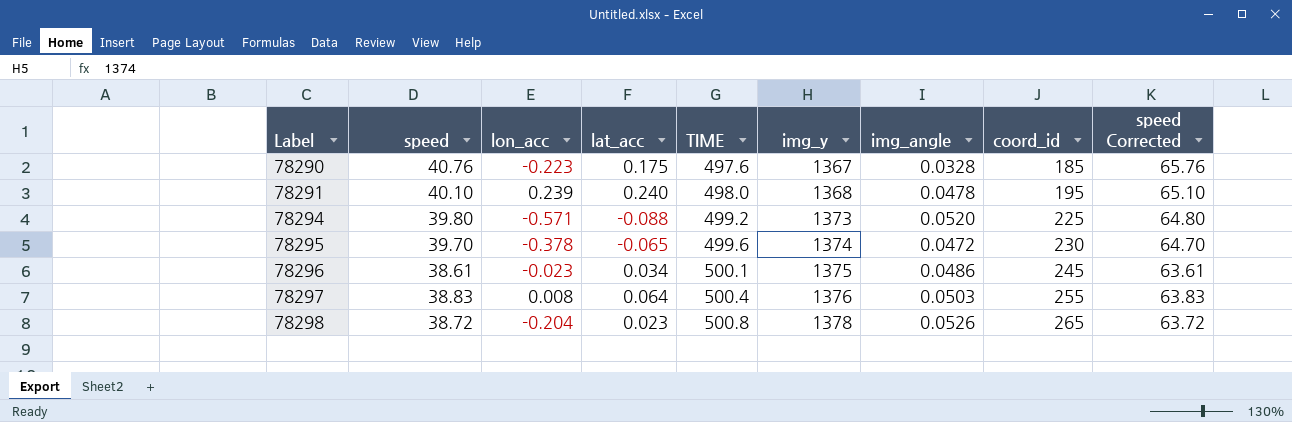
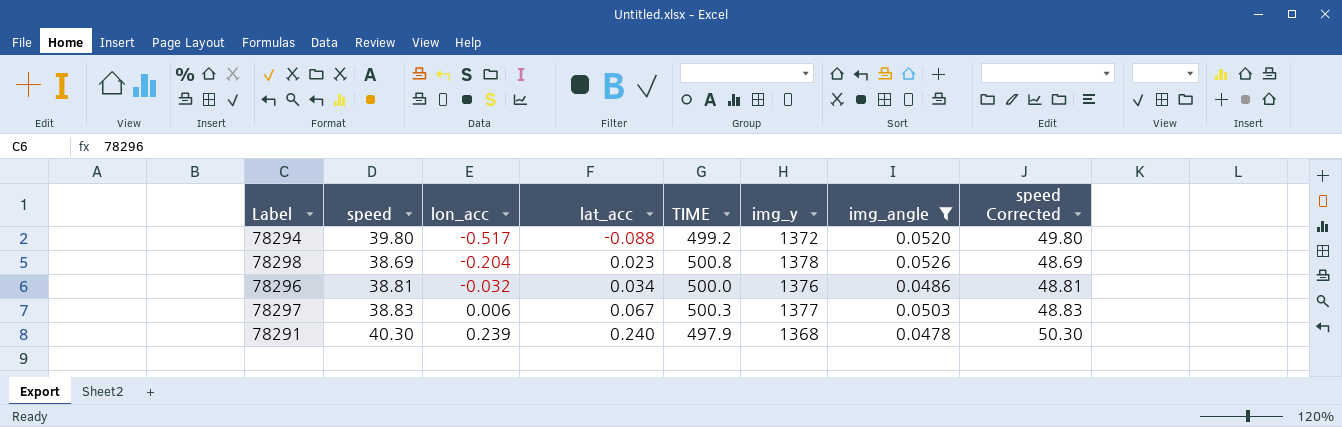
filter: none -> img_angle >= 0.0478
row order: Label ascending -> lon_acc ascending
column coord_id | position: 8 -> none
column speed Corrected | formula: [speed] + 25 -> [speed] + 10
78294 | lon_acc: -0.571 -> -0.517
78294 | img_y: 1373 -> 1372
78298 | speed: 38.72 -> 38.69
78296 | speed: 38.61 -> 38.81
78296 | lon_acc: -0.023 -> -0.032
78296 | TIME: 500.1 -> 500.0
78296 | img_y: 1375 -> 1376
78297 | lon_acc: 0.008 -> 0.006
78297 | lat_acc: 0.064 -> 0.067
78297 | TIME: 500.4 -> 500.3
78297 | img_y: 1376 -> 1377
78291 | speed: 40.10 -> 40.30
78291 | TIME: 498.0 -> 497.9

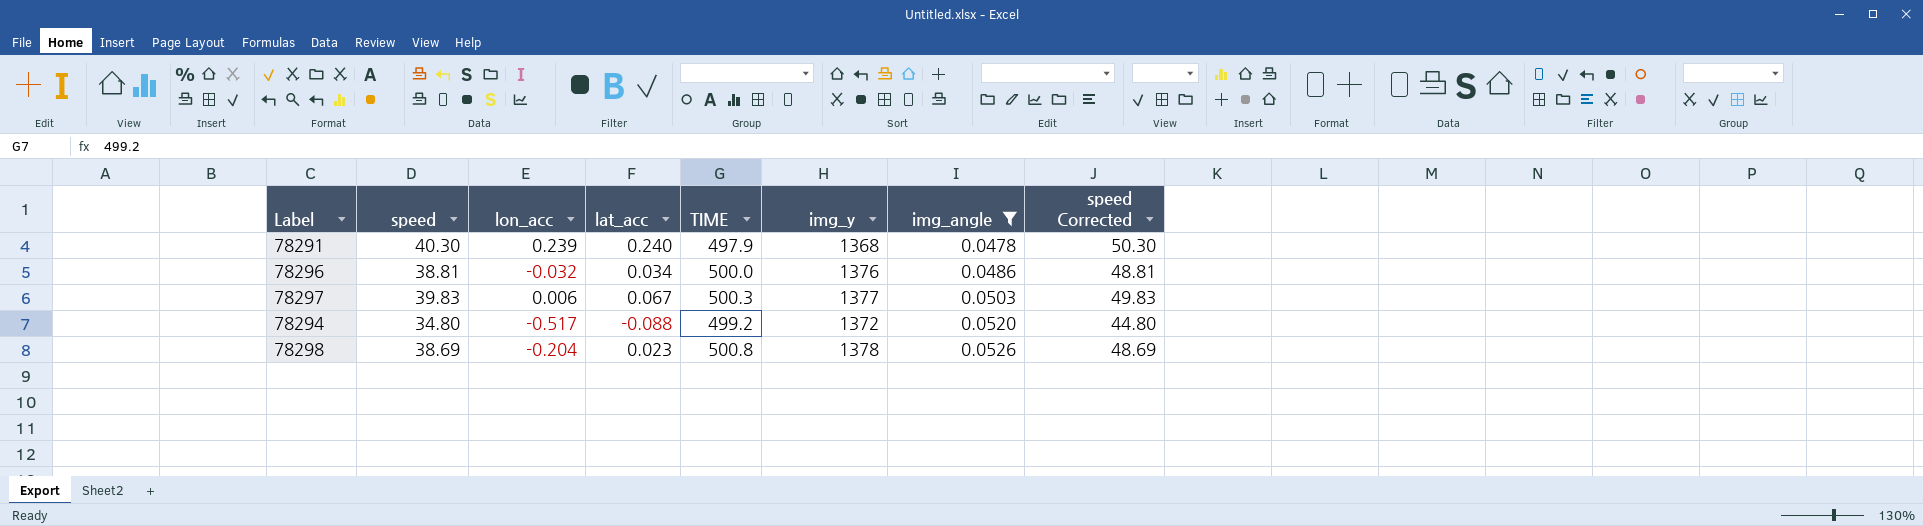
row order: lon_acc ascending -> img_angle ascending
78297 | speed: 38.83 -> 39.83
78297 | speed Corrected: 48.83 -> 49.83
78294 | speed: 39.80 -> 34.80
78294 | speed Corrected: 49.80 -> 44.80

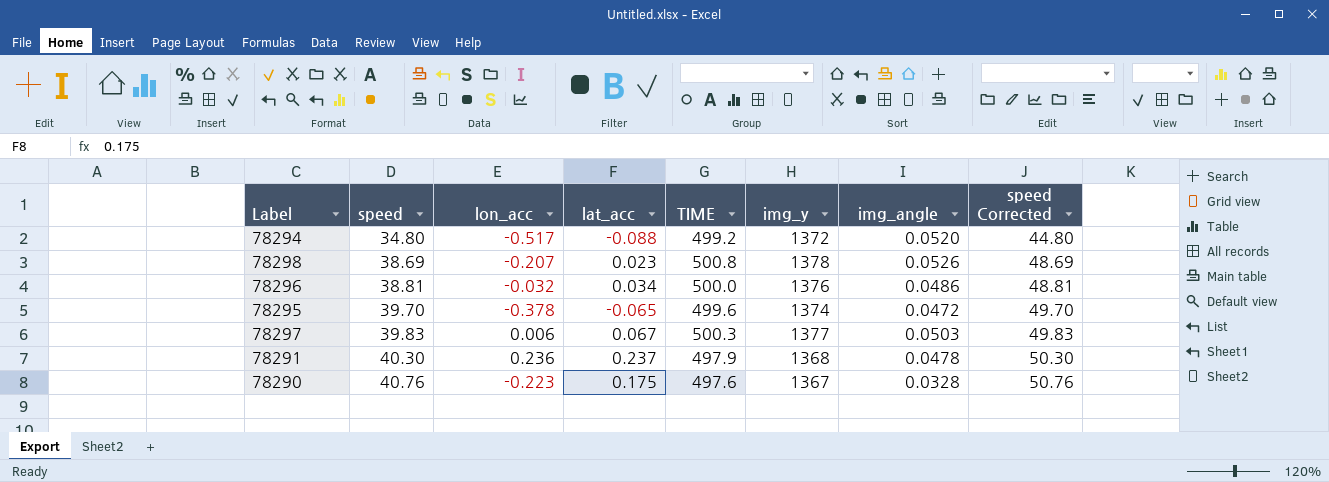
filter: img_angle >= 0.0478 -> none
row order: img_angle ascending -> speed ascending
78298 | lon_acc: -0.204 -> -0.207
78291 | lon_acc: 0.239 -> 0.236
78291 | lat_acc: 0.240 -> 0.237

